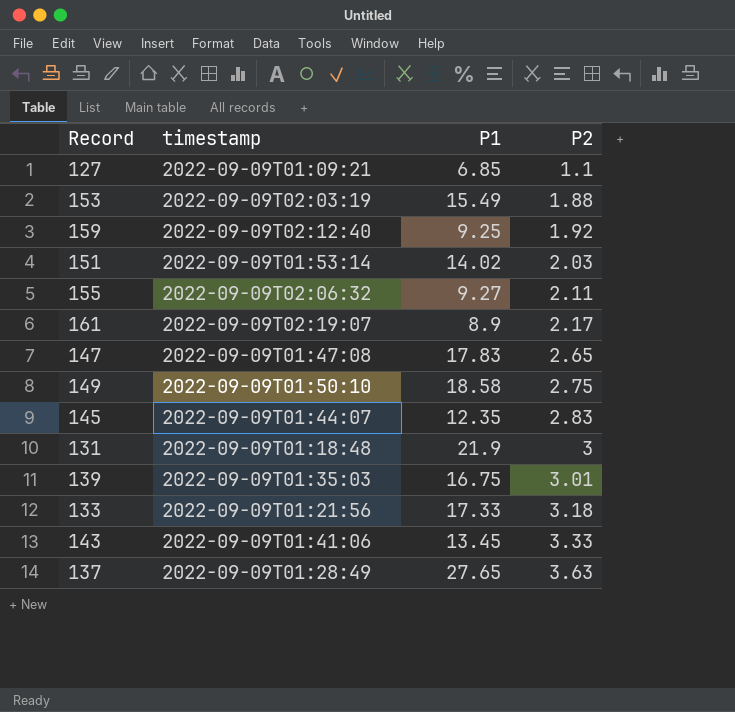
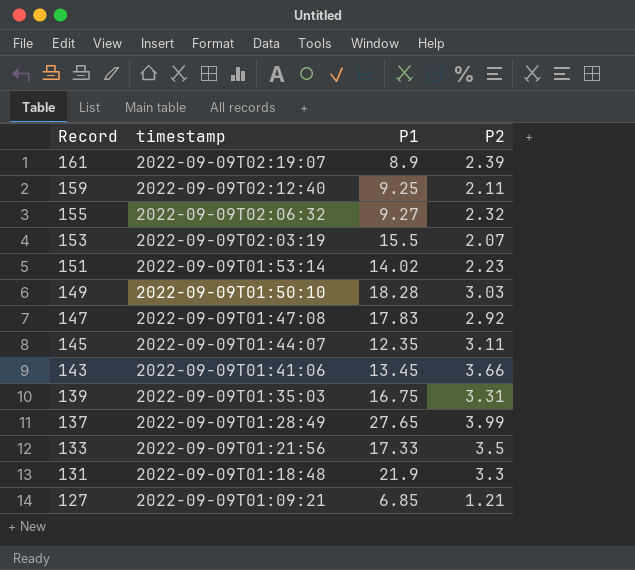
row order: P2 ascending -> Record descending
161 | P2: 2.17 -> 2.39
159 | P2: 1.92 -> 2.11
155 | P2: 2.11 -> 2.32
153 | P1: 15.49 -> 15.5
153 | P2: 1.88 -> 2.07
151 | P2: 2.03 -> 2.23
149 | P1: 18.58 -> 18.28
149 | P2: 2.75 -> 3.03
147 | P2: 2.65 -> 2.92
145 | P2: 2.83 -> 3.11
143 | P2: 3.33 -> 3.66
139 | P2: 3.01 -> 3.31
137 | P2: 3.63 -> 3.99
133 | P2: 3.18 -> 3.5
131 | P2: 3 -> 3.3
127 | P2: 1.1 -> 1.21

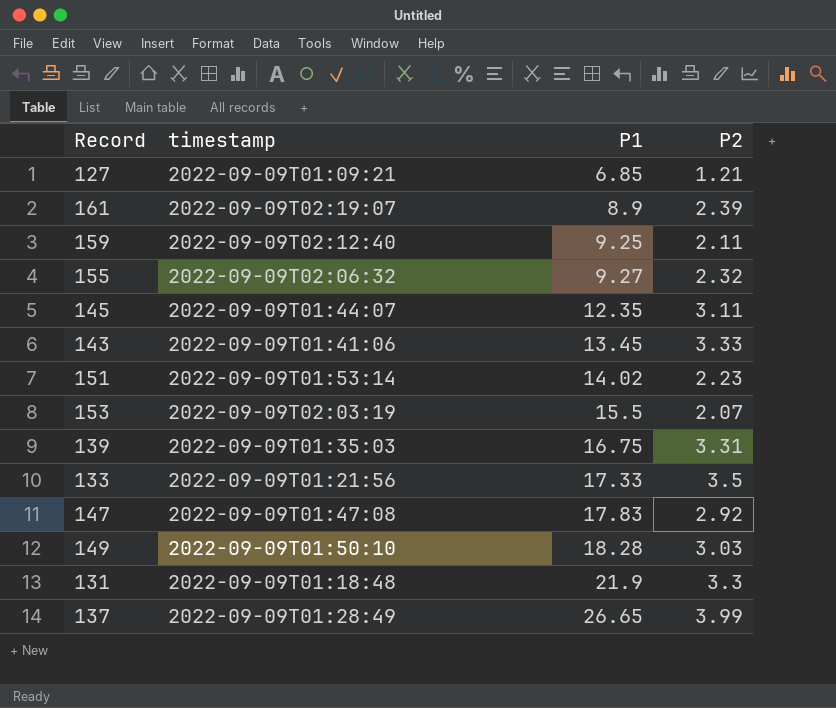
row order: Record descending -> P1 ascending
143 | P2: 3.66 -> 3.33
137 | P1: 27.65 -> 26.65

